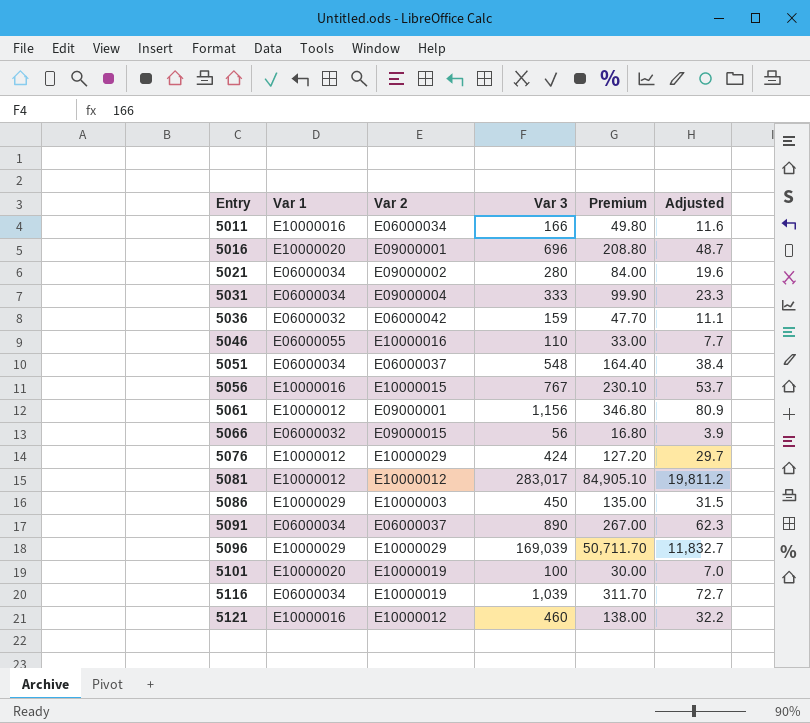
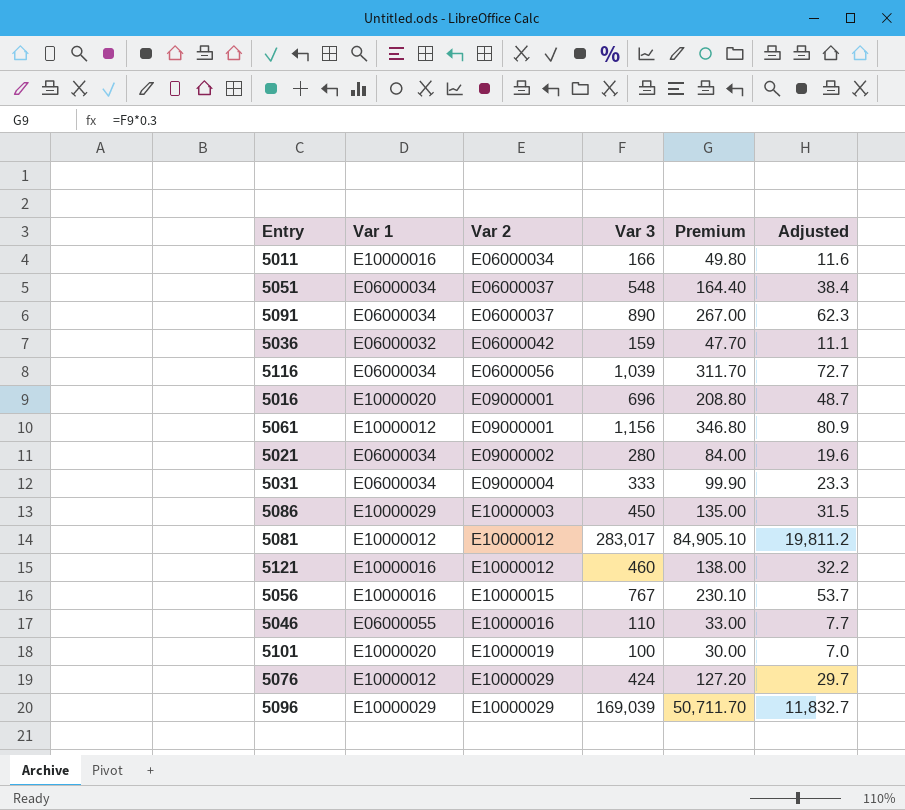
row order: Entry ascending -> Var 2 ascending
row 5066: E06000032 | E09000015 | 56 | 16.80 | 3.9 -> none
5116 | Var 2: E10000019 -> E06000056

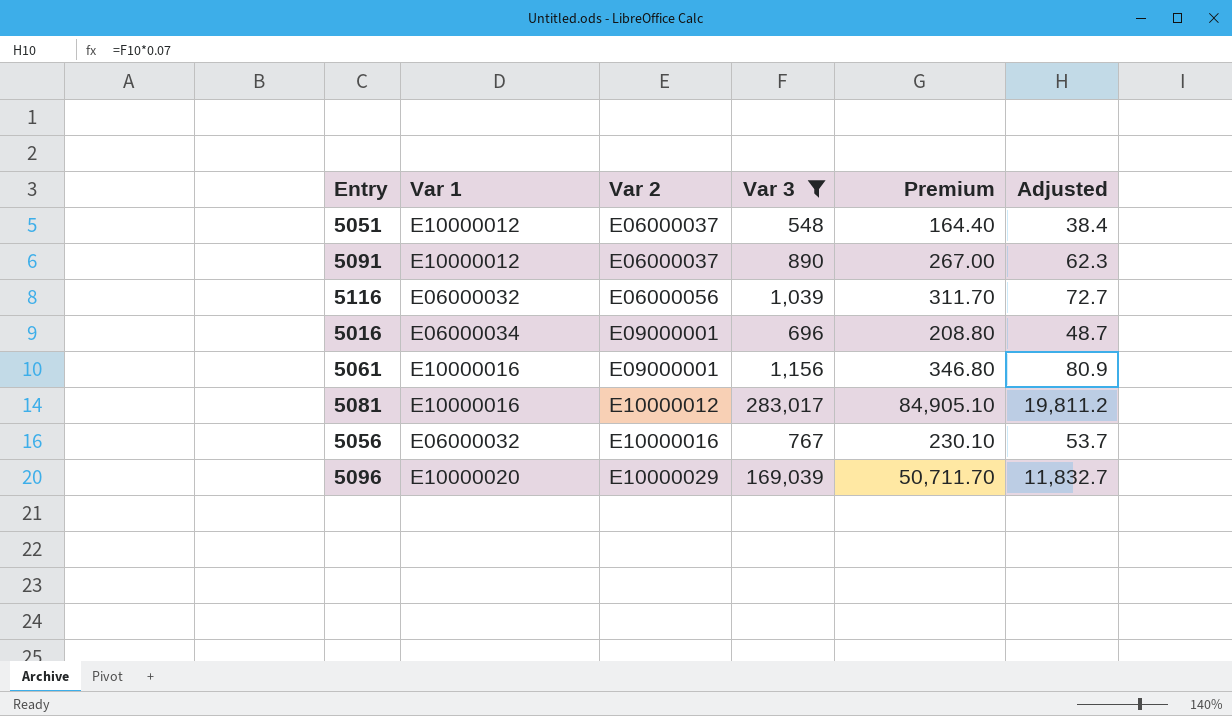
filter: none -> Var 3 >= 548
5051 | Var 1: E06000034 -> E10000012
5091 | Var 1: E06000034 -> E10000012
5116 | Var 1: E06000034 -> E06000032
5016 | Var 1: E10000020 -> E06000034
5061 | Var 1: E10000012 -> E10000016
5081 | Var 1: E10000012 -> E10000016
5056 | Var 1: E10000016 -> E06000032
5056 | Var 2: E10000015 -> E10000016
5096 | Var 1: E10000029 -> E10000020

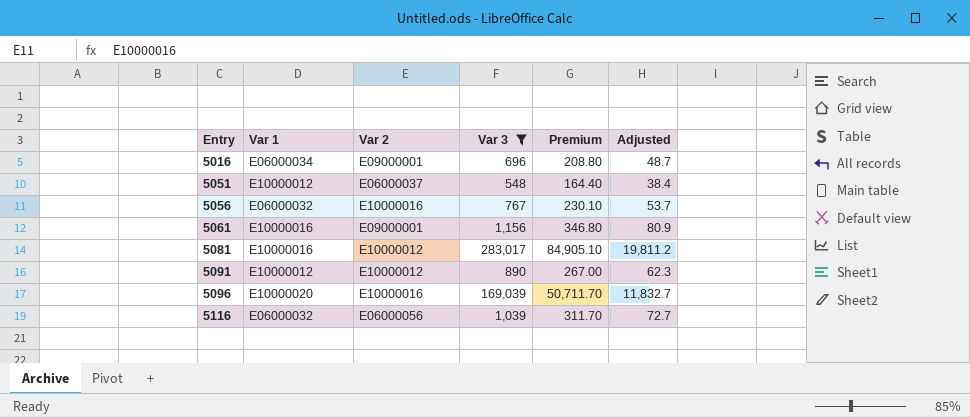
row order: Var 2 ascending -> Entry ascending
5091 | Var 2: E06000037 -> E10000012
5096 | Var 2: E10000029 -> E10000016

